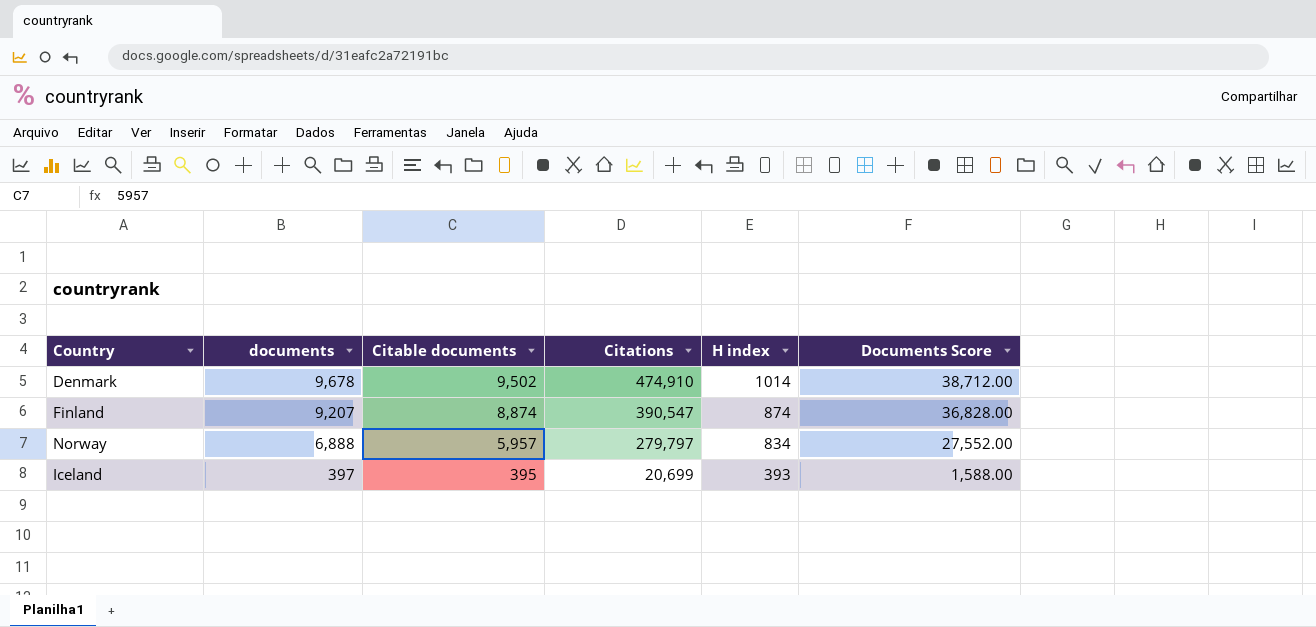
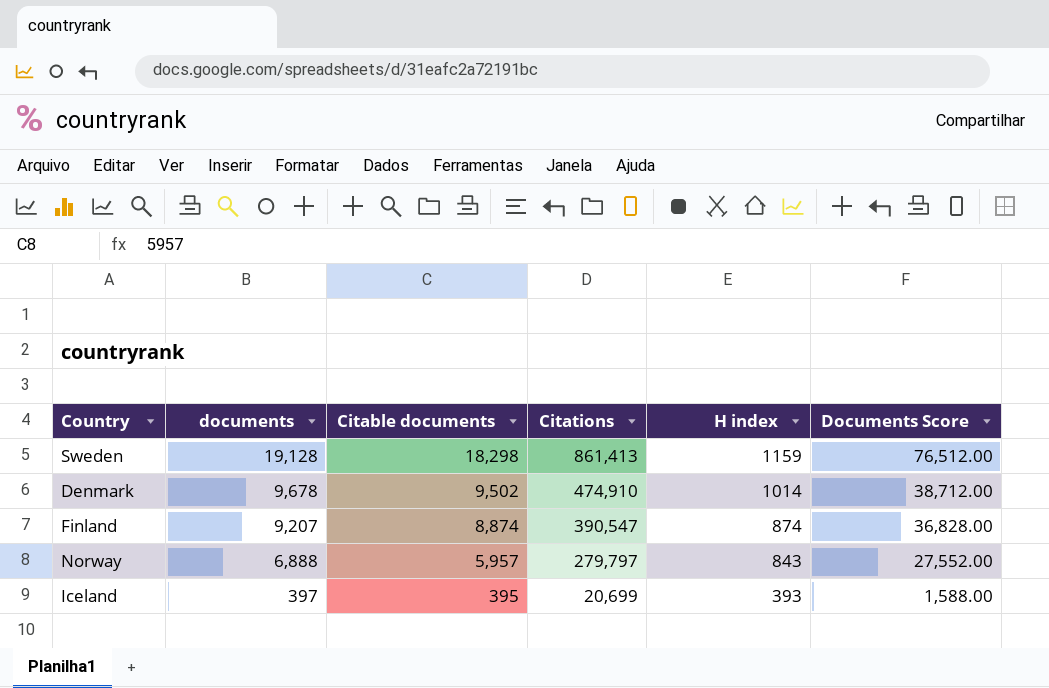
row Sweden: none -> 19,128 | 18,298 | 861,413 | 1159 | 76,512.00
Norway | H index: 834 -> 843

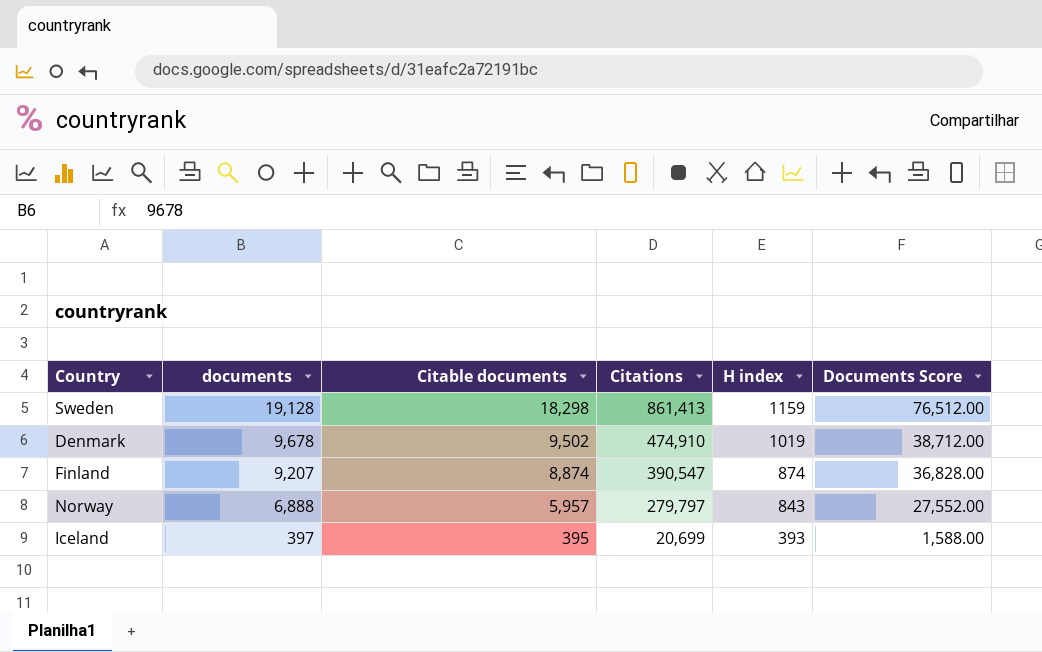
Denmark | H index: 1014 -> 1019

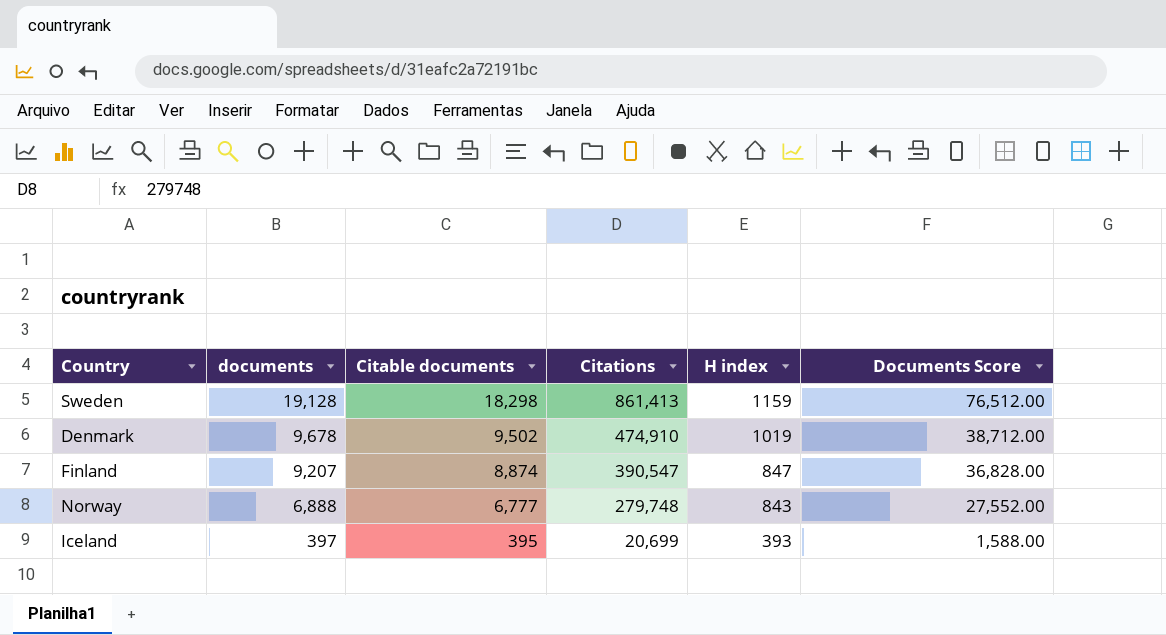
Finland | H index: 874 -> 847
Norway | Citable documents: 5,957 -> 6,777
Norway | Citations: 279,797 -> 279,748

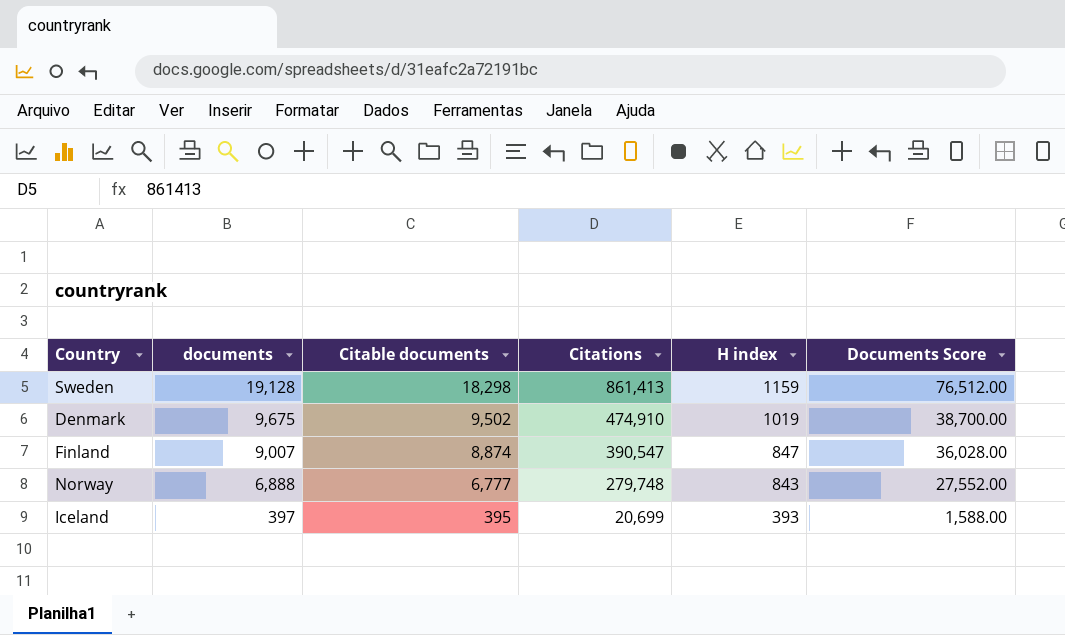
Denmark | documents: 9,678 -> 9,675
Denmark | Documents Score: 38,712.00 -> 38,700.00
Finland | documents: 9,207 -> 9,007
Finland | Documents Score: 36,828.00 -> 36,028.00

